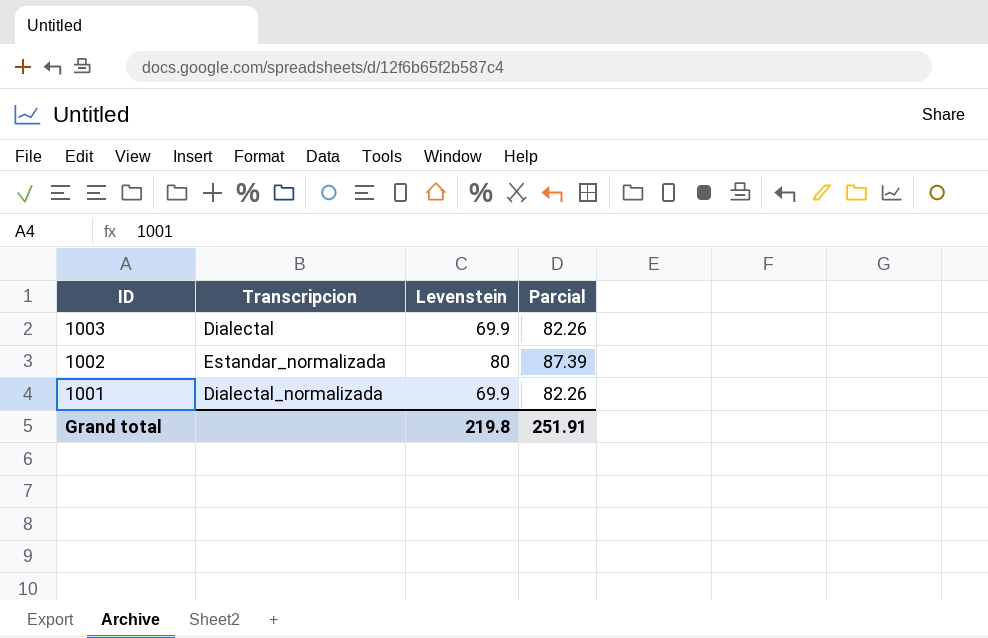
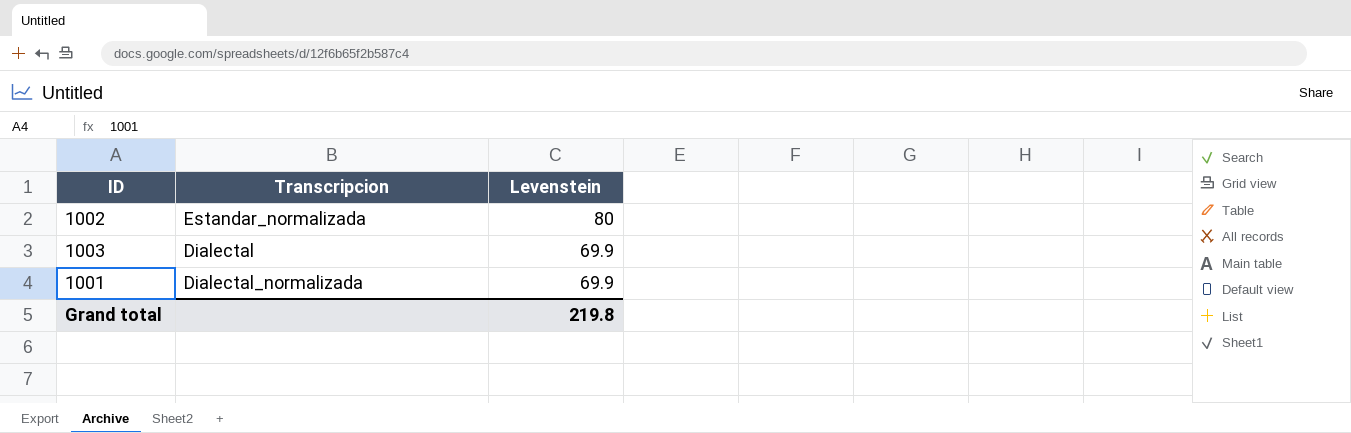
row order: ID descending -> Levenstein descending
column Parcial | position: 4 -> none

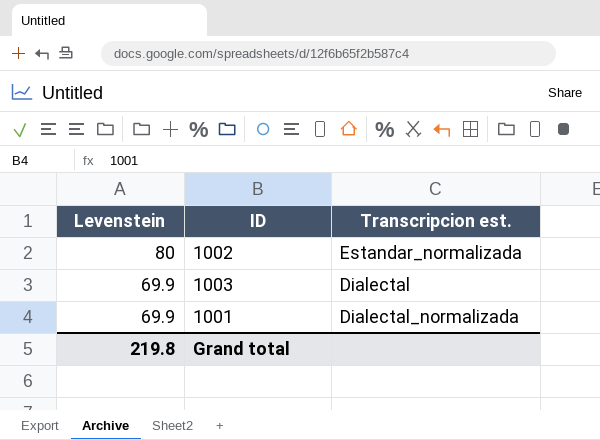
column Levenstein | position: 3 -> 1
column name: Transcripcion -> Transcripcion est.

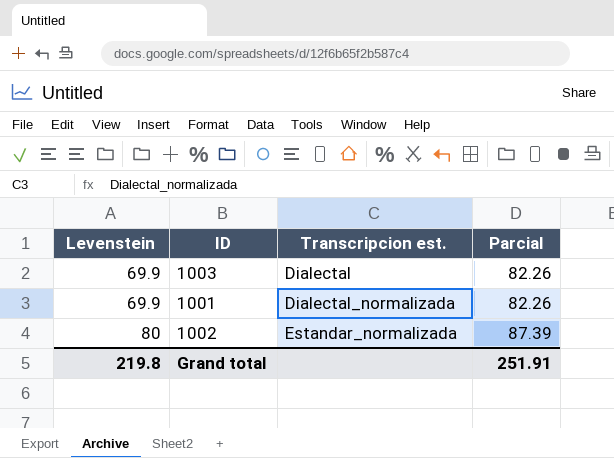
row order: Levenstein descending -> Levenstein ascending
column Parcial | position: none -> 4

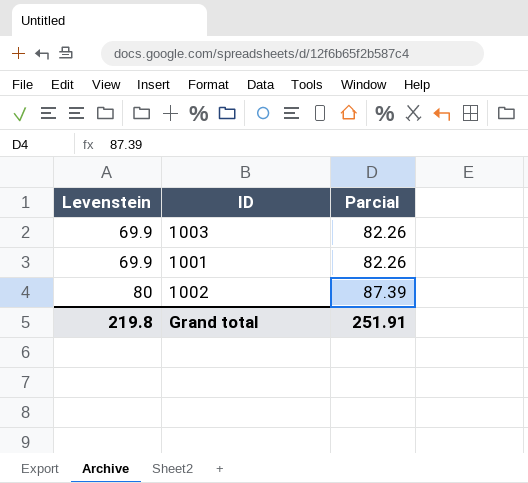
column Transcripcion est. | position: 3 -> none

